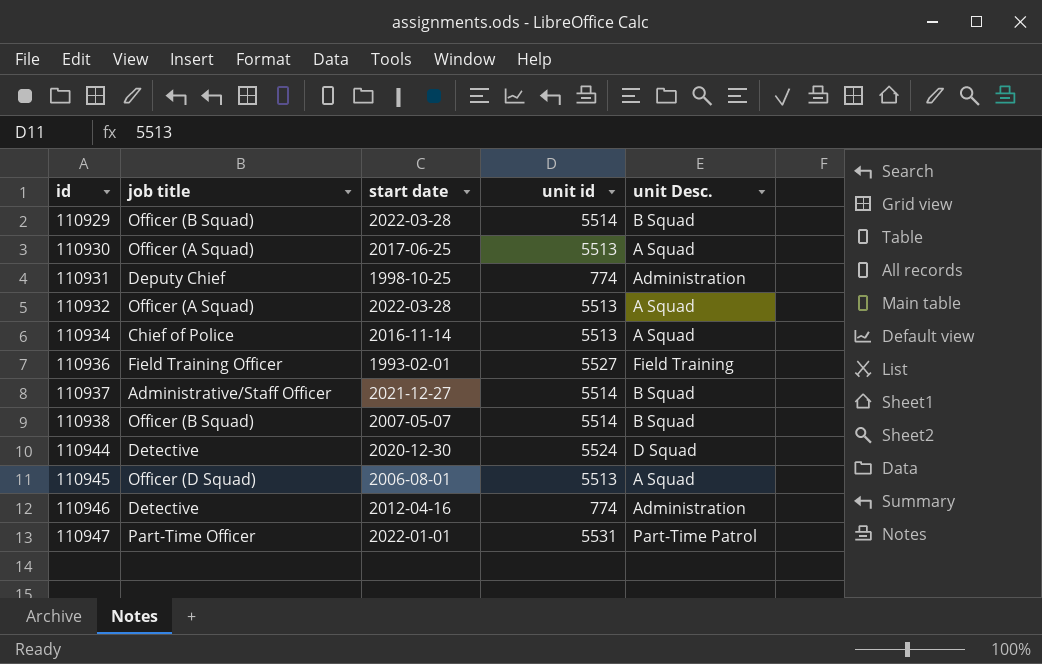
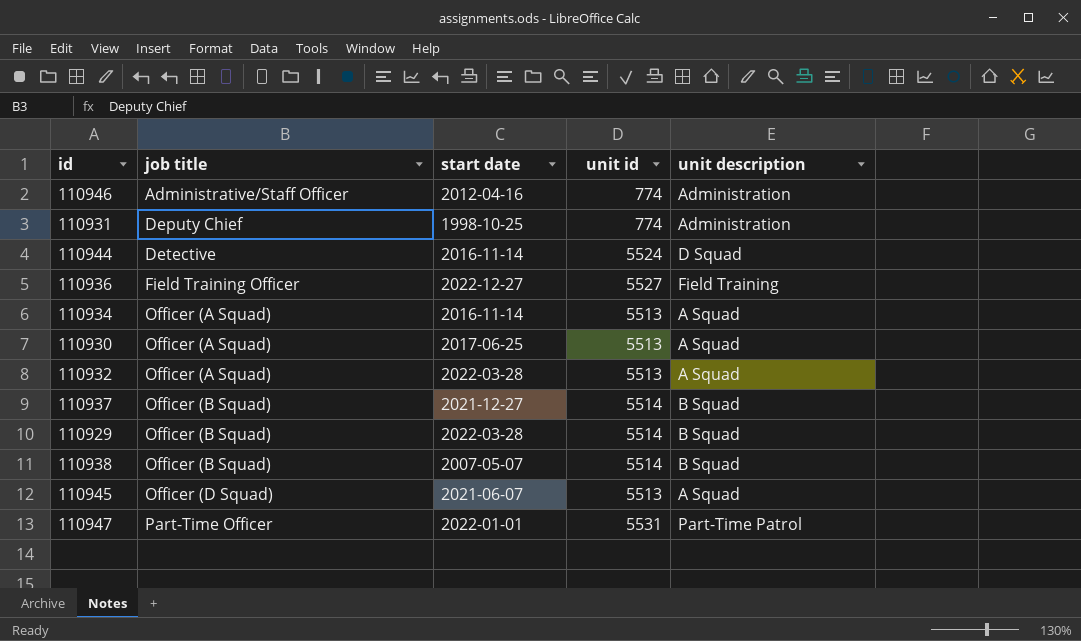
row order: id ascending -> job title ascending
column name: unit Desc. -> unit description
110946 | job title: Detective -> Administrative/Staff Officer
110944 | start date: 2020-12-30 -> 2016-11-14
110936 | start date: 1993-02-01 -> 2022-12-27
110934 | job title: Chief of Police -> Officer (A Squad)
110937 | job title: Administrative/Staff Officer -> Officer (B Squad)
110945 | start date: 2006-08-01 -> 2021-06-07

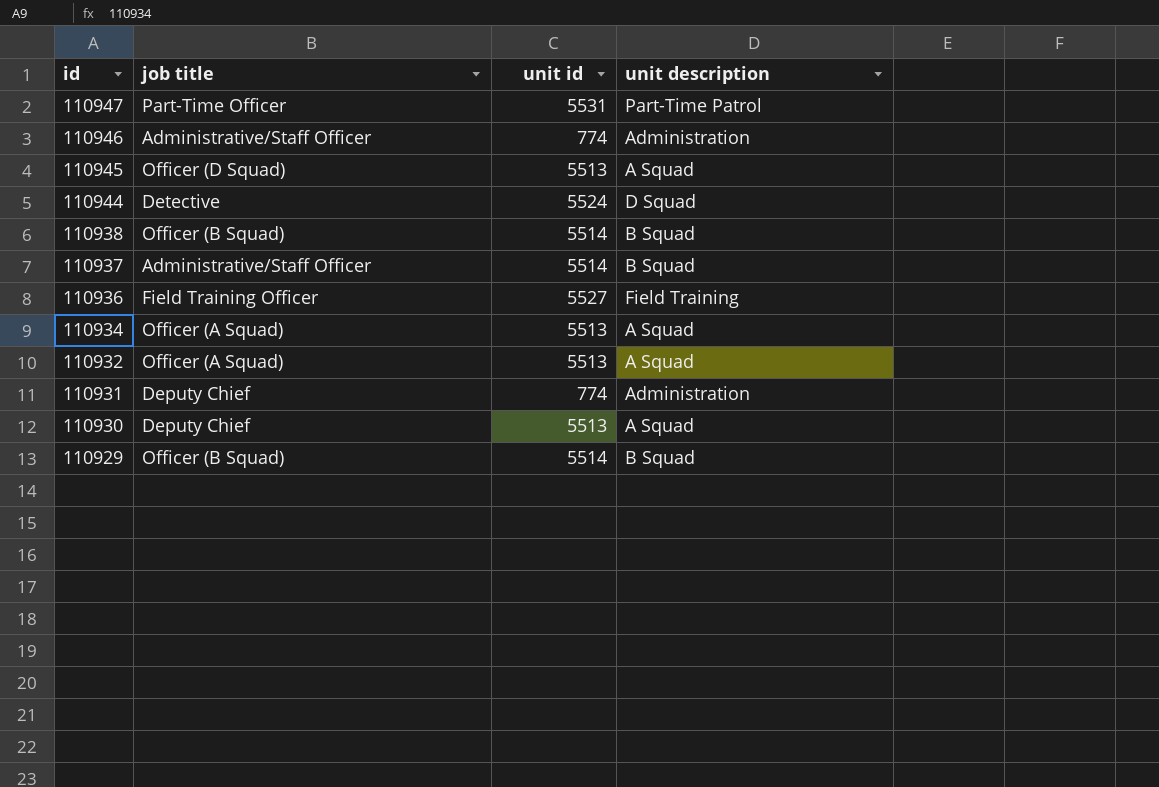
row order: job title ascending -> id descending
column start date | position: 3 -> none
110937 | job title: Officer (B Squad) -> Administrative/Staff Officer
110930 | job title: Officer (A Squad) -> Deputy Chief

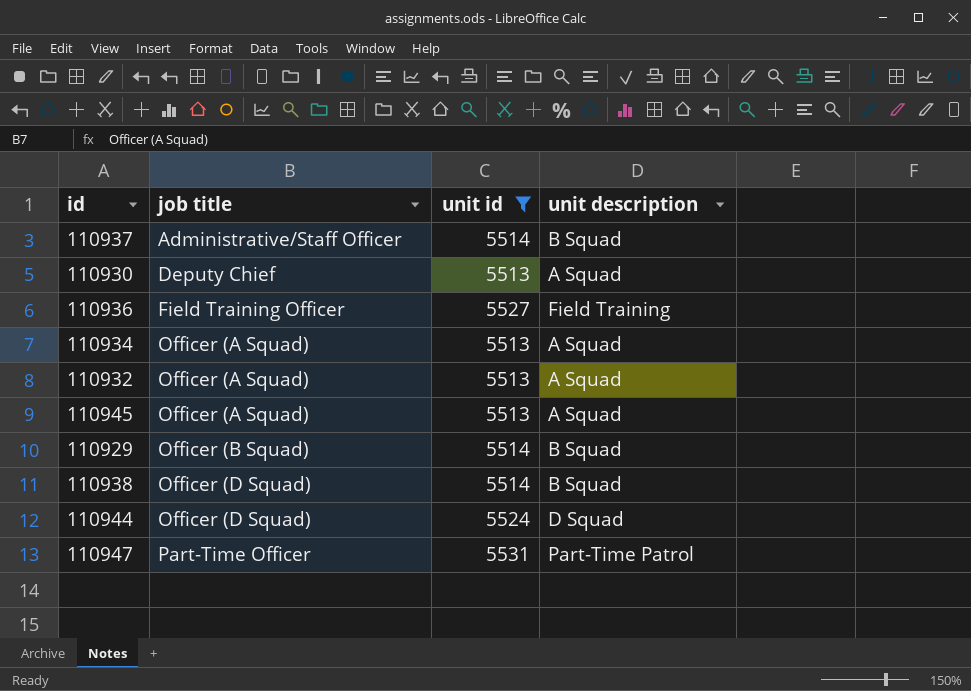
filter: none -> unit id != 774
row order: id descending -> job title ascending
110945 | job title: Officer (D Squad) -> Officer (A Squad)
110938 | job title: Officer (B Squad) -> Officer (D Squad)
110944 | job title: Detective -> Officer (D Squad)

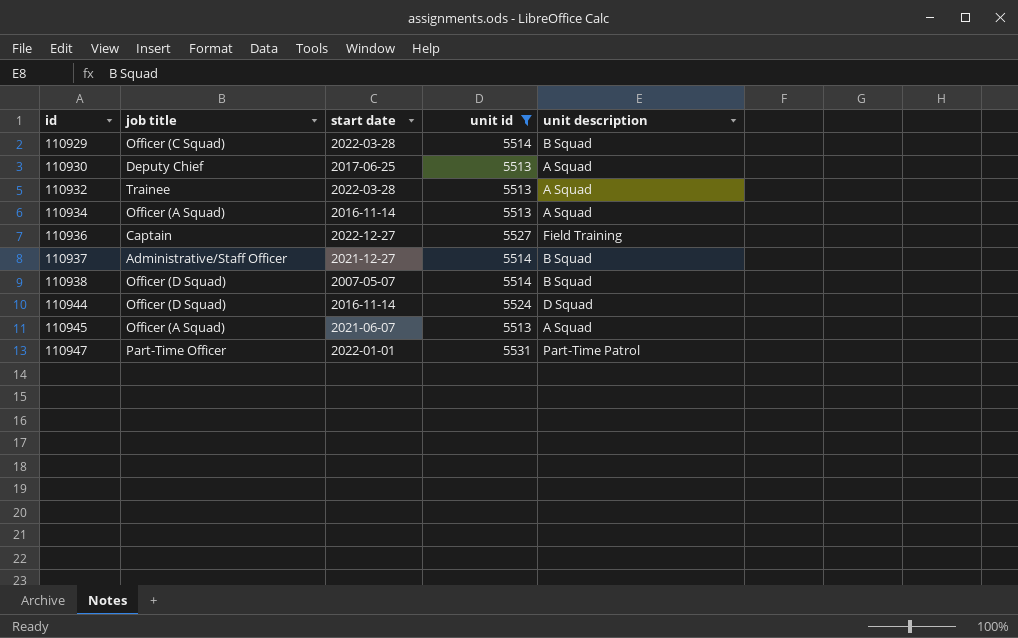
row order: job title ascending -> id ascending
column start date | position: none -> 3
110929 | job title: Officer (B Squad) -> Officer (C Squad)
110932 | job title: Officer (A Squad) -> Trainee
110936 | job title: Field Training Officer -> Captain

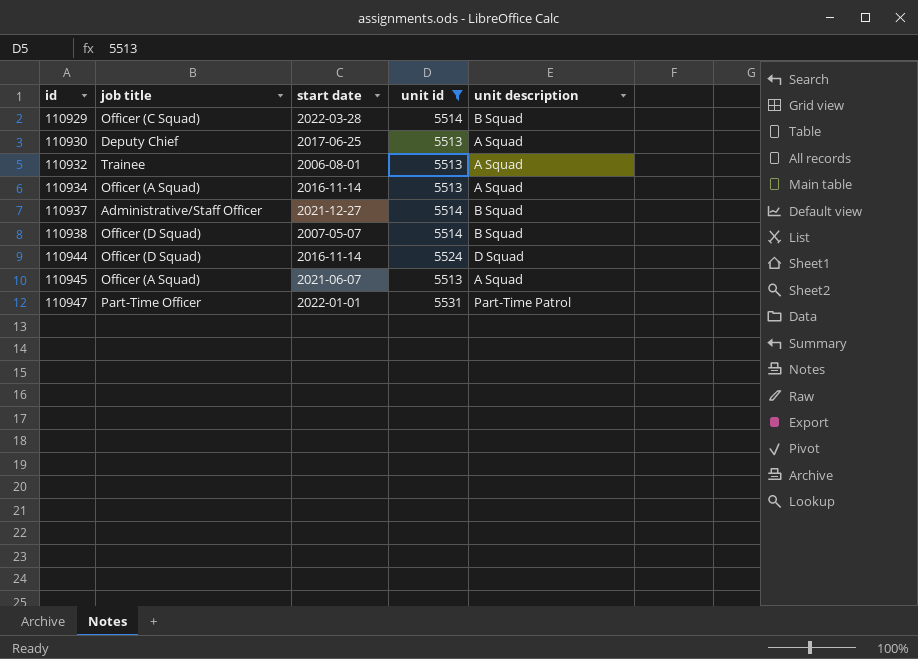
row 110936: Captain | 2022-12-27 | 5527 | Field Training -> none
110932 | start date: 2022-03-28 -> 2006-08-01

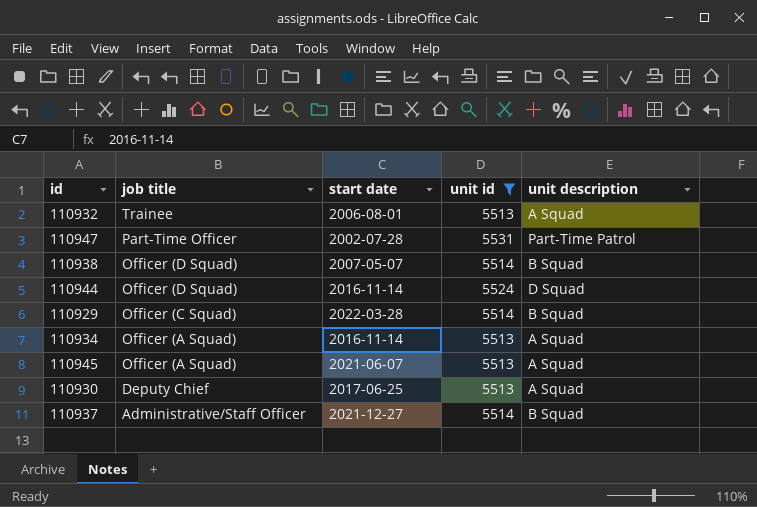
row order: id ascending -> job title descending
110947 | start date: 2022-01-01 -> 2002-07-28

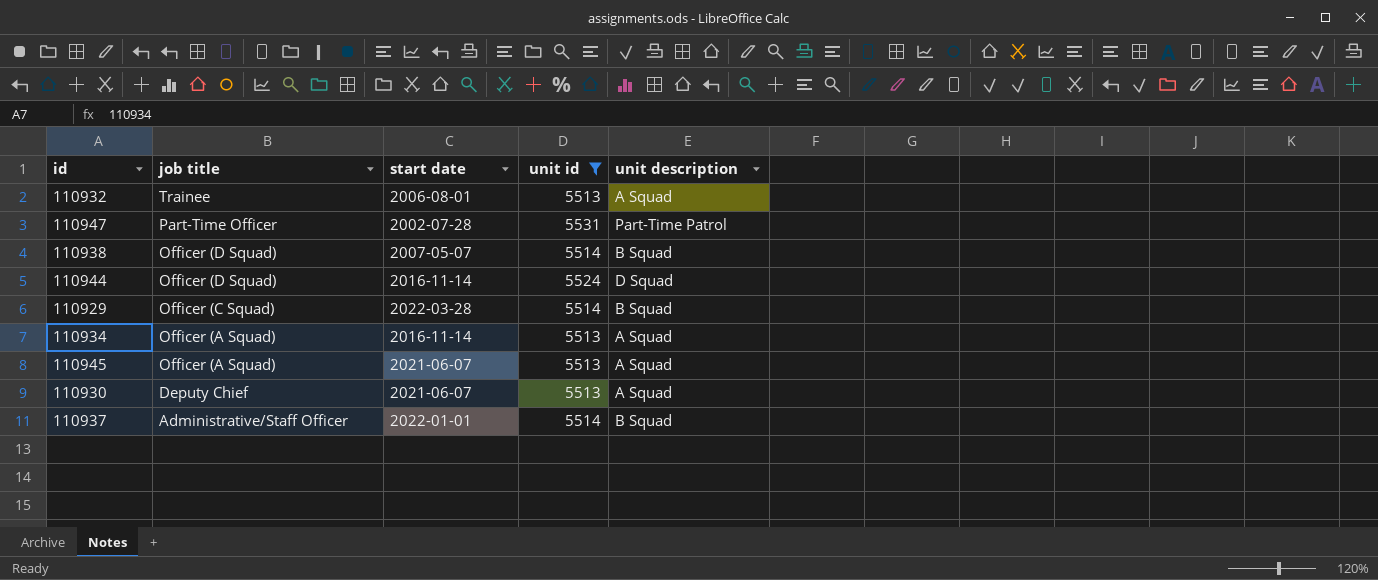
110930 | start date: 2017-06-25 -> 2021-06-07
110937 | start date: 2021-12-27 -> 2022-01-01

